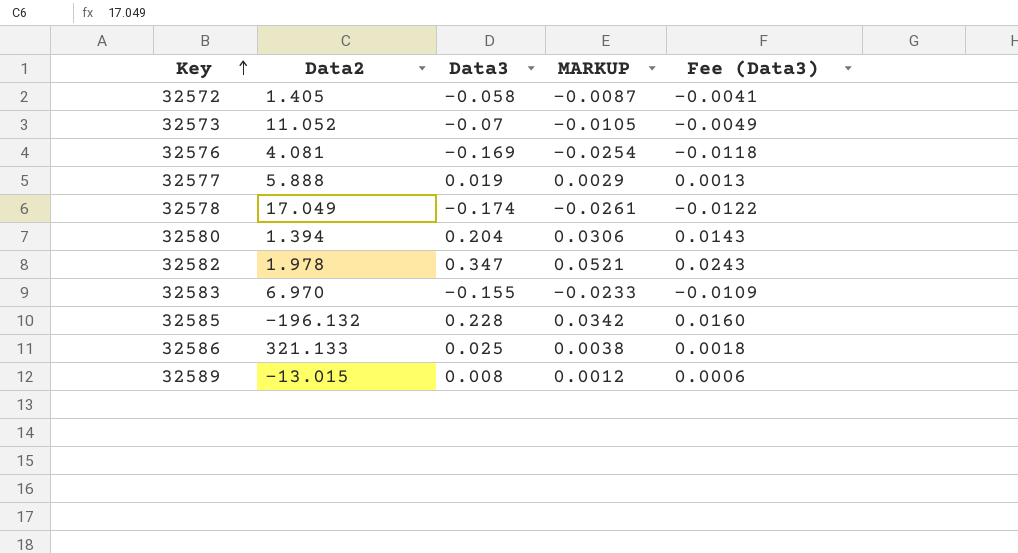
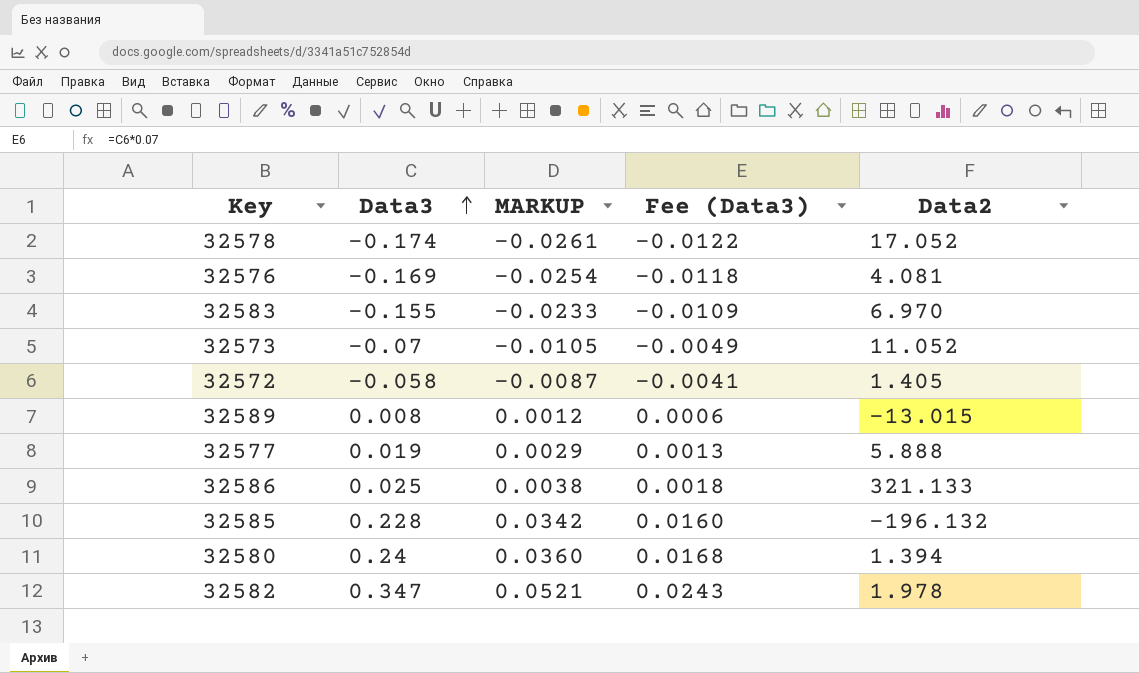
row order: Key ascending -> Data3 ascending
column Data2 | position: 2 -> 5
32578 | Data2: 17.049 -> 17.052
32580 | Data3: 0.204 -> 0.24
32580 | MARKUP: 0.0306 -> 0.0360
32580 | Fee (Data3): 0.0143 -> 0.0168

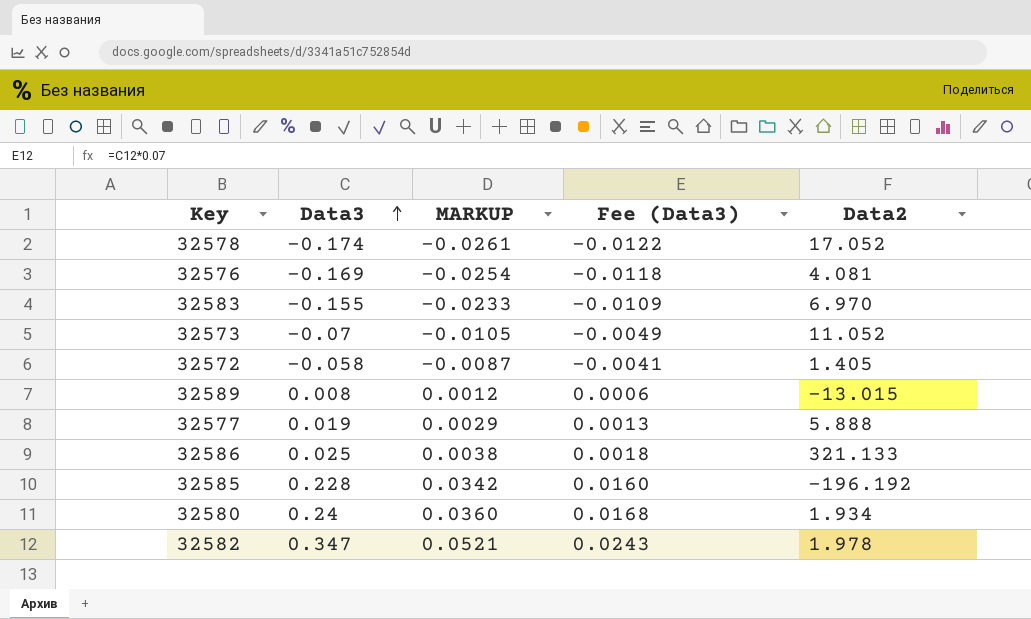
32585 | Data2: -196.132 -> -196.192
32580 | Data2: 1.394 -> 1.934

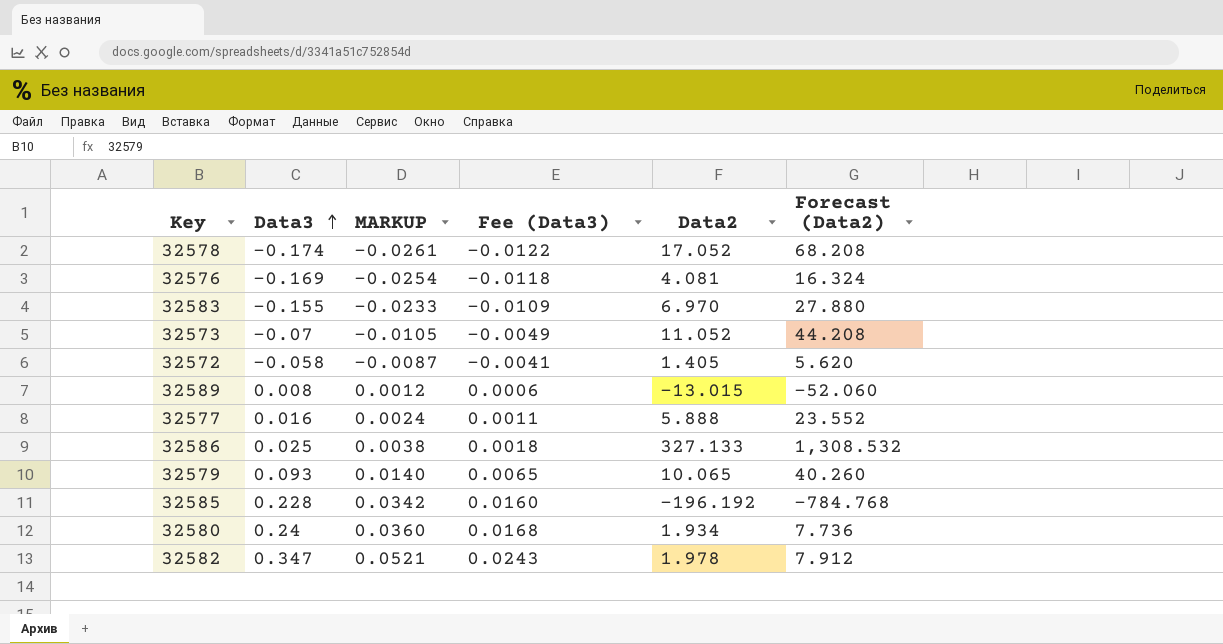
column Forecast (Data2) | formula: none -> [Data2] * 4
32577 | Data3: 0.019 -> 0.016
32577 | MARKUP: 0.0029 -> 0.0024
32577 | Fee (Data3): 0.0013 -> 0.0011
32586 | Data2: 321.133 -> 327.133
row 32579: none -> 0.093 | 0.0140 | 0.0065 | 10.065 | 40.260

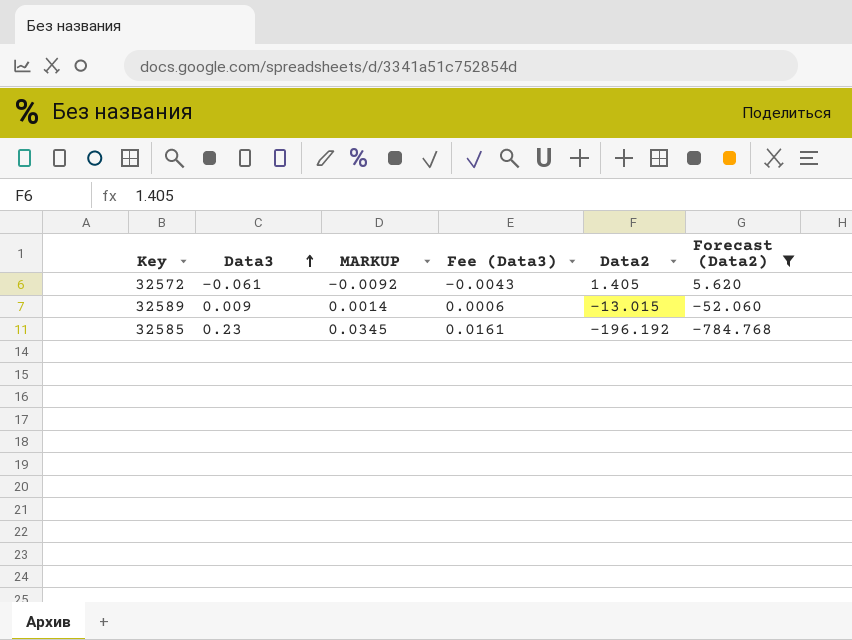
filter: none -> Forecast (Data2) <= 5.620
32572 | Data3: -0.058 -> -0.061
32572 | MARKUP: -0.0087 -> -0.0092
32572 | Fee (Data3): -0.0041 -> -0.0043
32589 | Data3: 0.008 -> 0.009
32589 | MARKUP: 0.0012 -> 0.0014
32585 | Data3: 0.228 -> 0.23
32585 | MARKUP: 0.0342 -> 0.0345
32585 | Fee (Data3): 0.0160 -> 0.0161

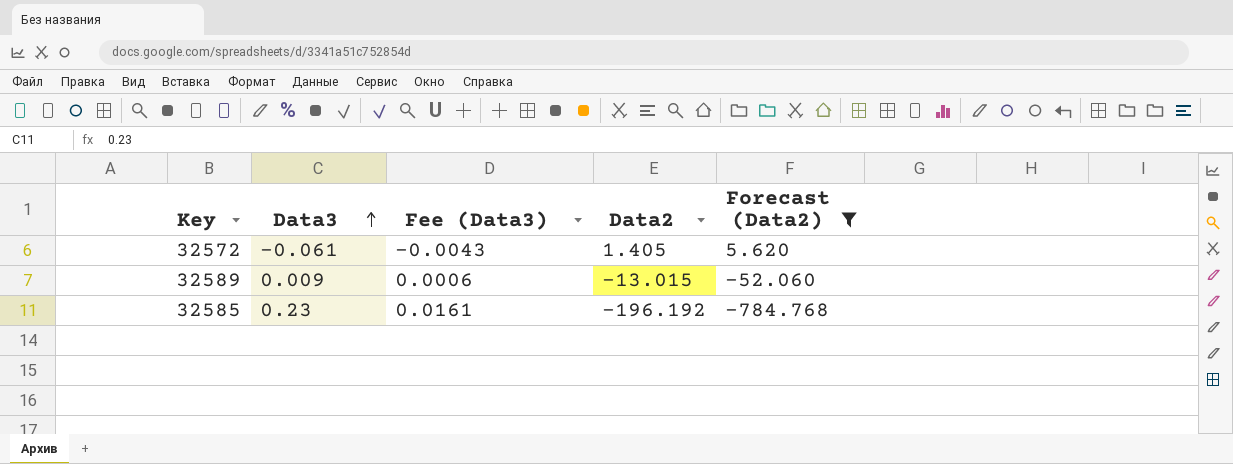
column MARKUP | formula: [Data3] * 0.15 -> none

